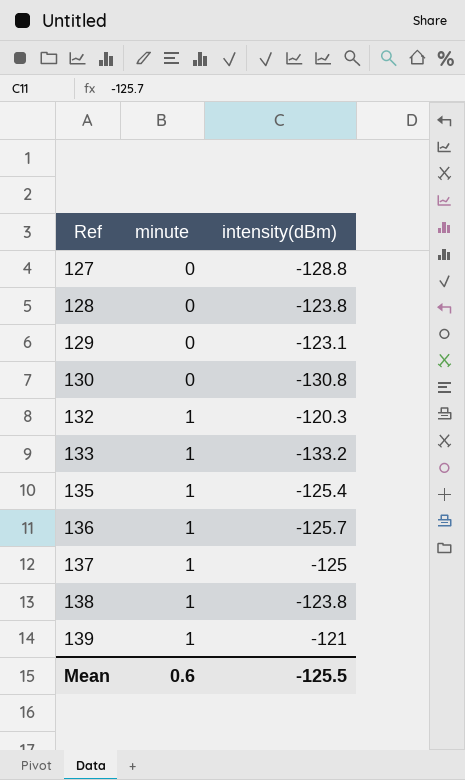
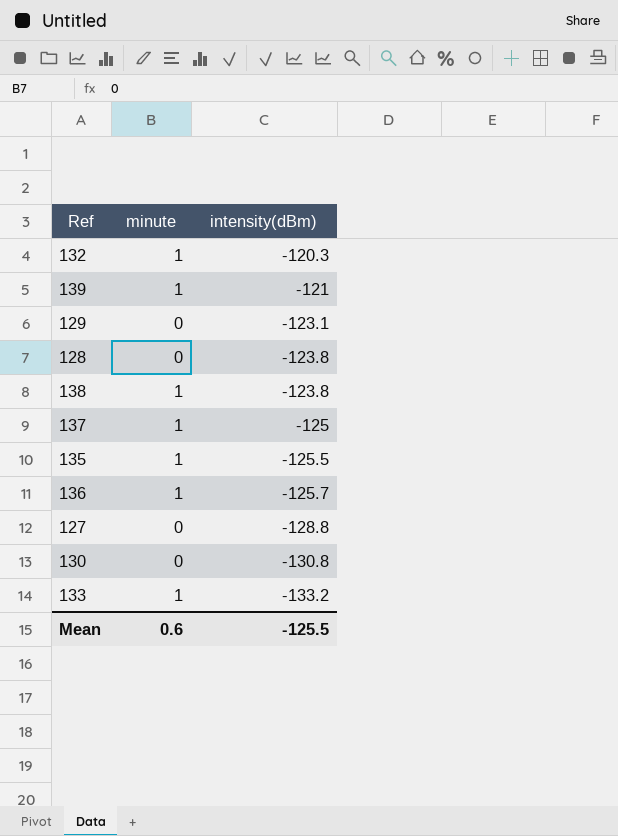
row order: Ref ascending -> intensity(dBm) descending
135 | intensity(dBm): -125.4 -> -125.5

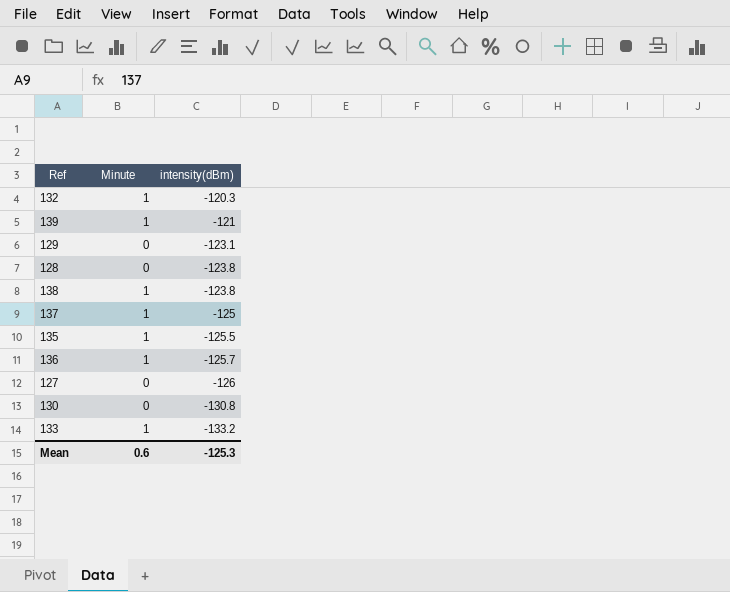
column name: minute -> Minute
127 | intensity(dBm): -128.8 -> -126
Mean | intensity(dBm): -125.5 -> -125.3

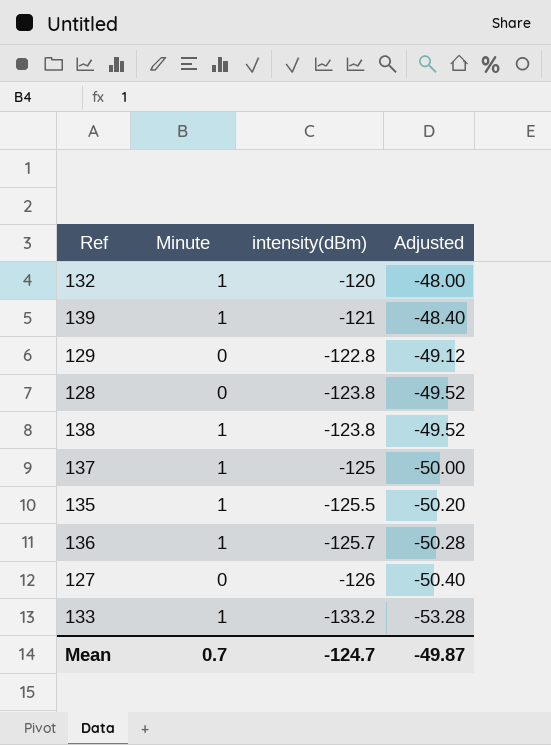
column Adjusted | formula: none -> [intensity(dBm)] * 0.4
row 130: 0 | -130.8 -> none
132 | intensity(dBm): -120.3 -> -120
129 | intensity(dBm): -123.1 -> -122.8
Mean | Minute: 0.6 -> 0.7
Mean | intensity(dBm): -125.3 -> -124.7

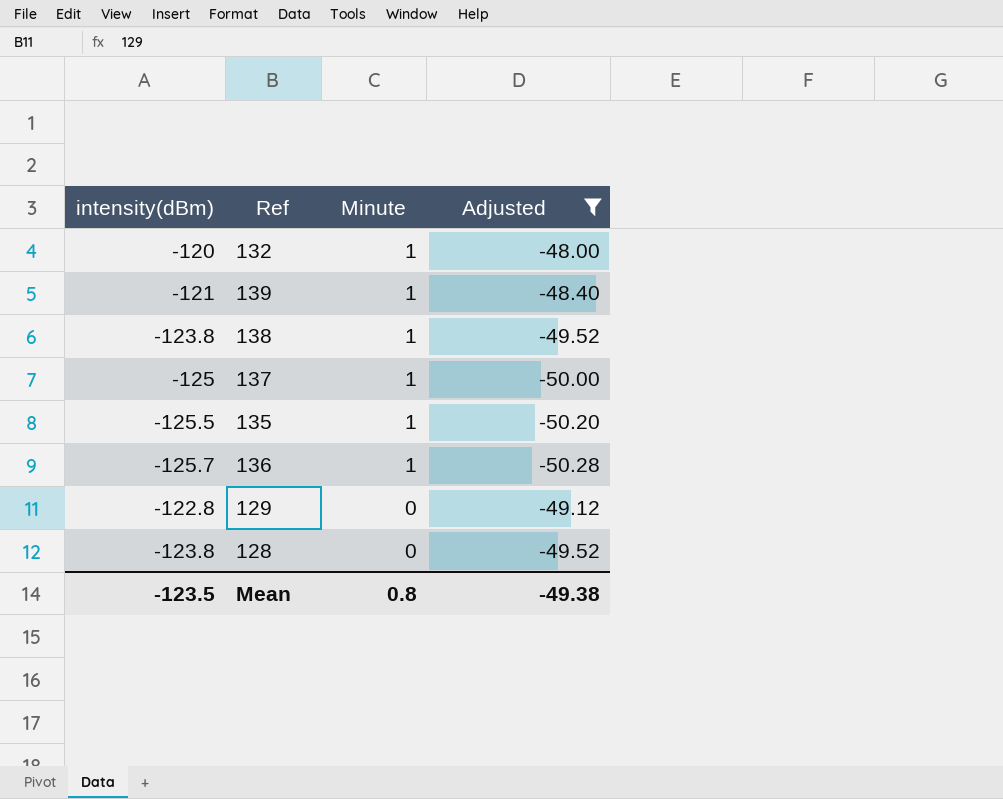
filter: none -> Adjusted >= -50.28
row order: intensity(dBm) descending -> Minute descending
column intensity(dBm) | position: 3 -> 1
Mean | intensity(dBm): -124.7 -> -123.5
Mean | Minute: 0.7 -> 0.8
Mean | Adjusted: -49.87 -> -49.38

